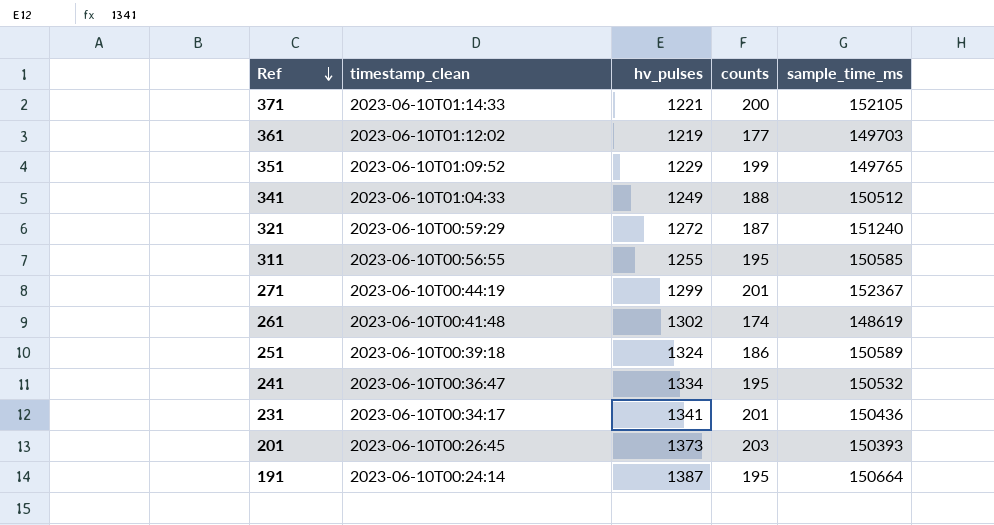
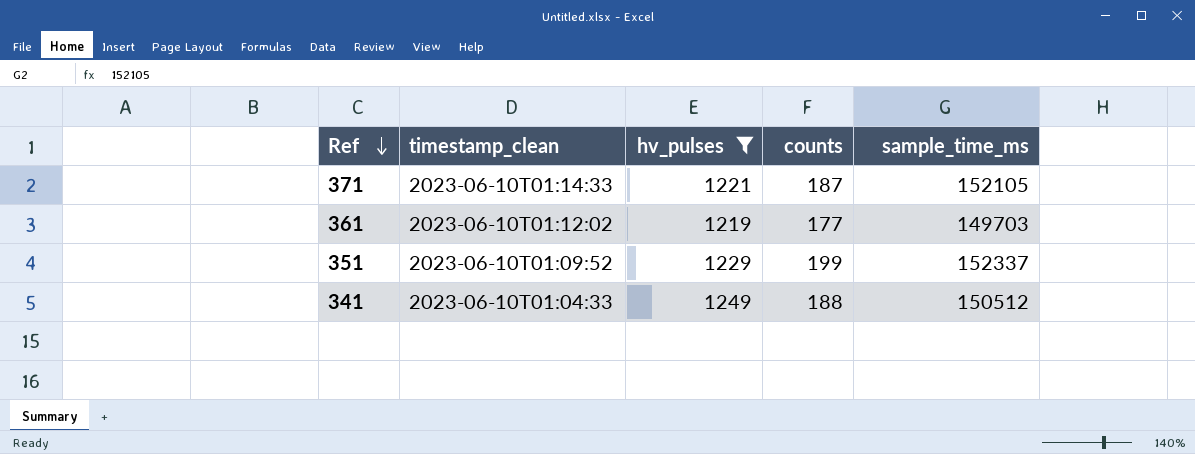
filter: none -> hv_pulses <= 1249
371 | counts: 200 -> 187
351 | sample_time_ms: 149765 -> 152337

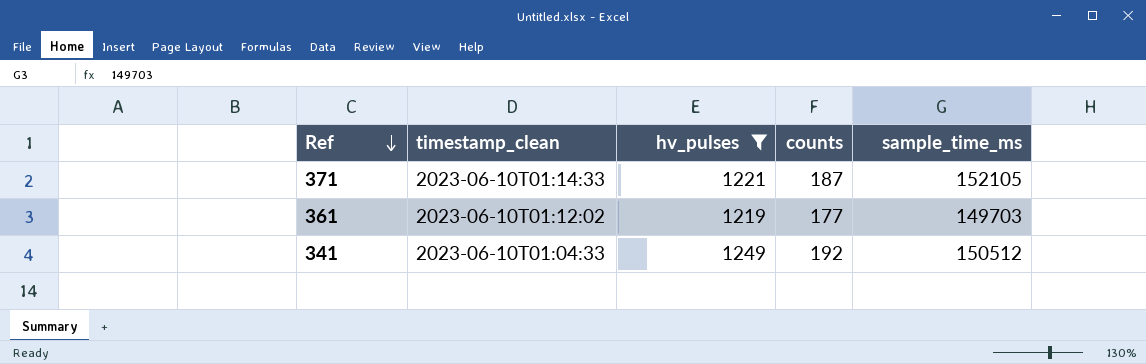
row 351: 2023-06-10T01:09:52 | 1229 | 199 | 152337 -> none
341 | counts: 188 -> 192

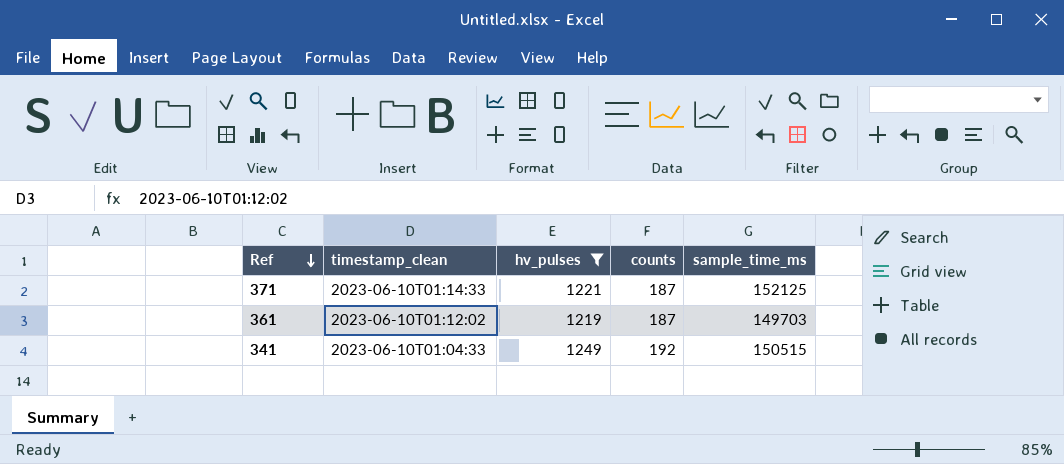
371 | sample_time_ms: 152105 -> 152125
361 | counts: 177 -> 187
341 | sample_time_ms: 150512 -> 150515

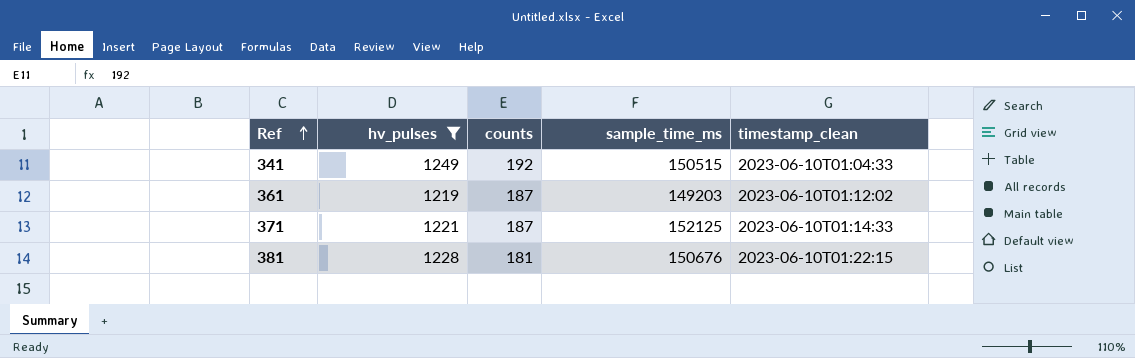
row order: Ref descending -> Ref ascending
column timestamp_clean | position: 2 -> 5
361 | sample_time_ms: 149703 -> 149203
row 381: none -> 1228 | 181 | 150676 | 2023-06-10T01:22:15

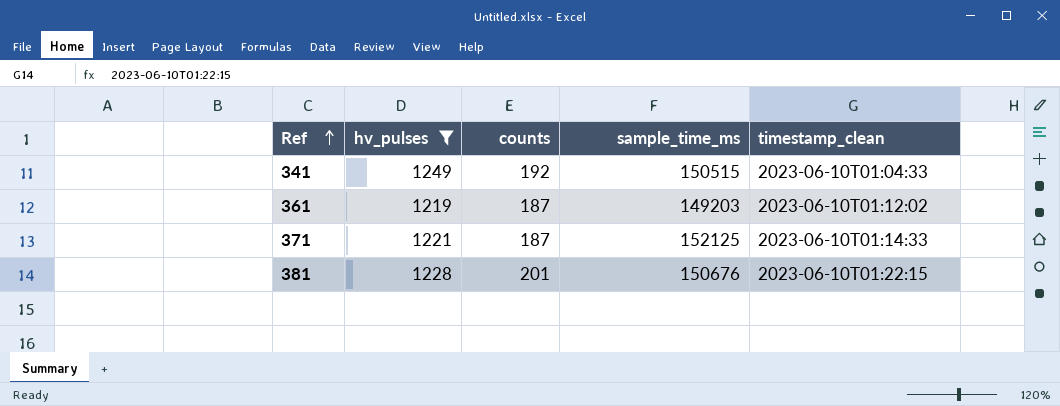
381 | counts: 181 -> 201

